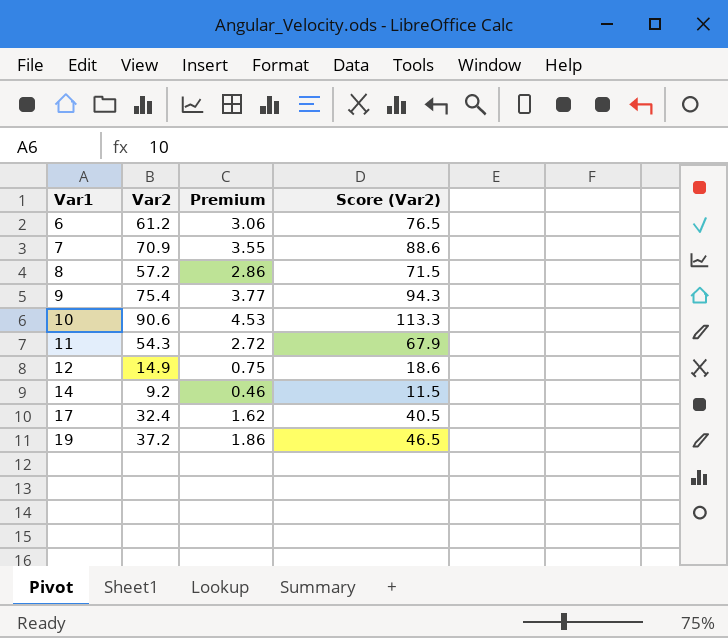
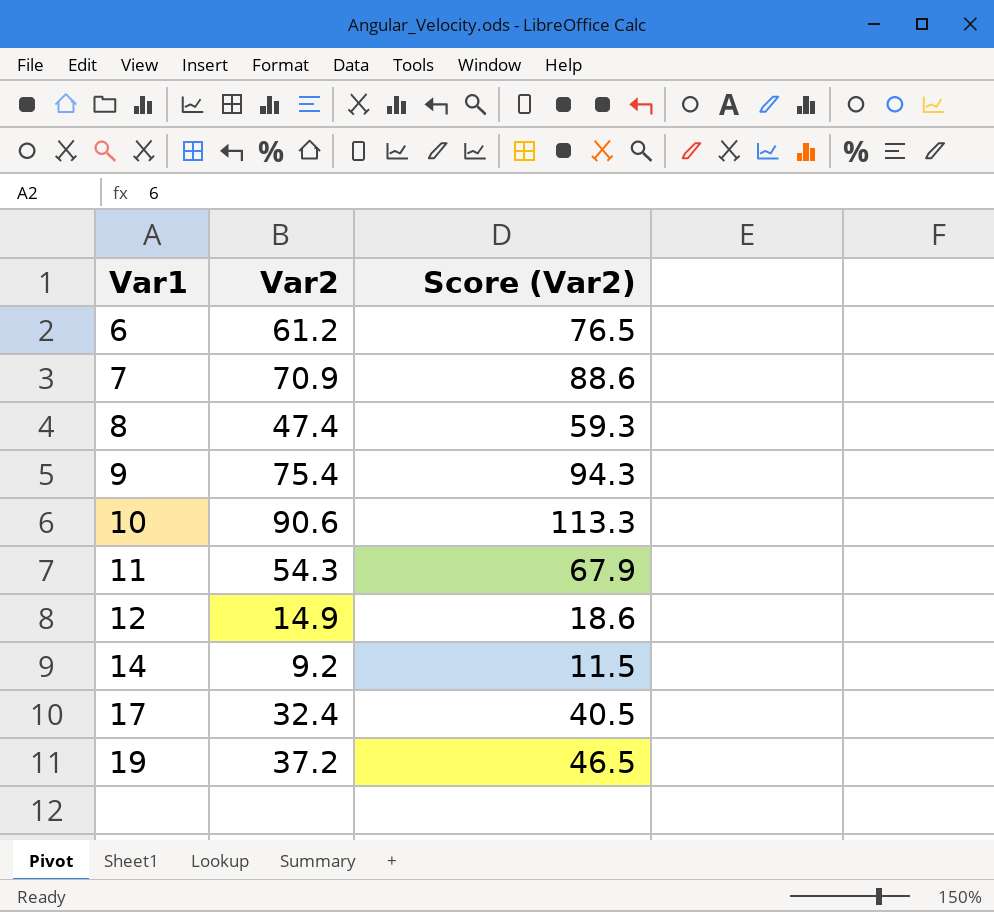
column Premium | formula: [Var2] * 0.05 -> none
8 | Var2: 57.2 -> 47.4
8 | Score (Var2): 71.5 -> 59.3

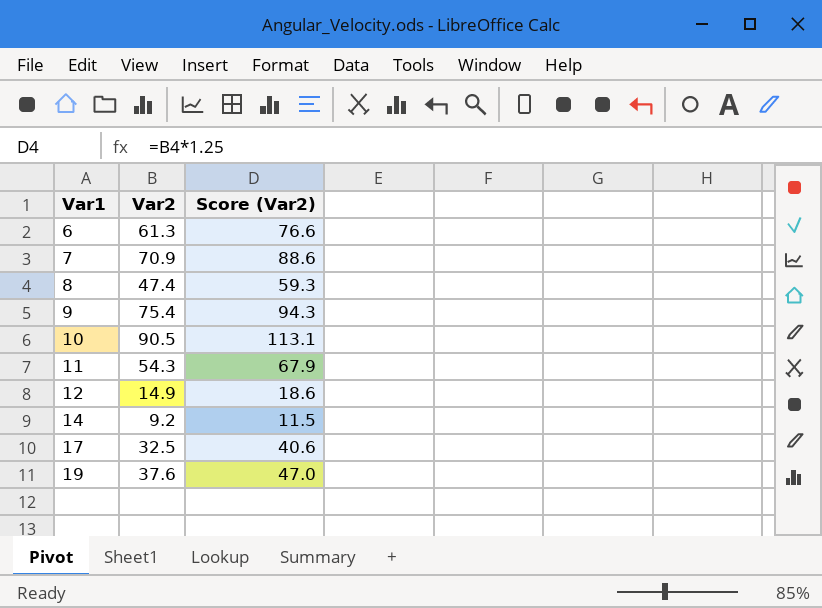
6 | Var2: 61.2 -> 61.3
6 | Score (Var2): 76.5 -> 76.6
10 | Var2: 90.6 -> 90.5
10 | Score (Var2): 113.3 -> 113.1
17 | Var2: 32.4 -> 32.5
17 | Score (Var2): 40.5 -> 40.6
19 | Var2: 37.2 -> 37.6
19 | Score (Var2): 46.5 -> 47.0

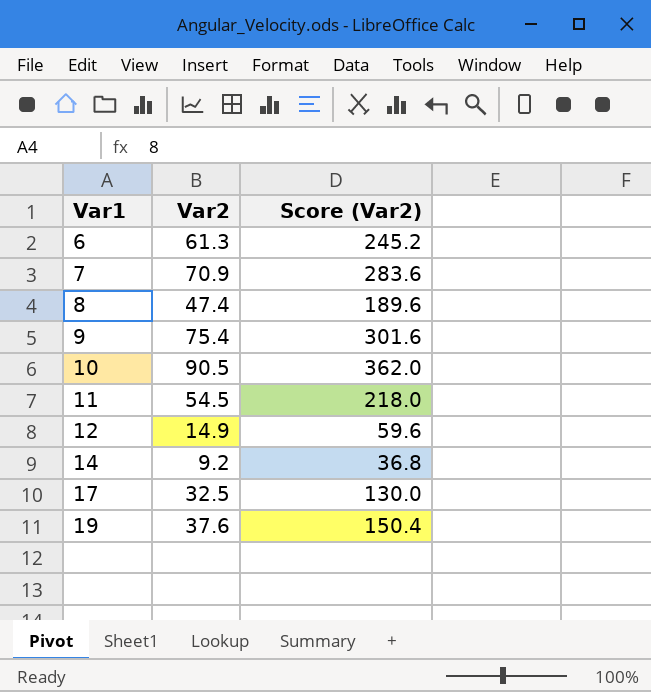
column Score (Var2) | formula: [Var2] * 1.25 -> [Var2] * 4
11 | Var2: 54.3 -> 54.5

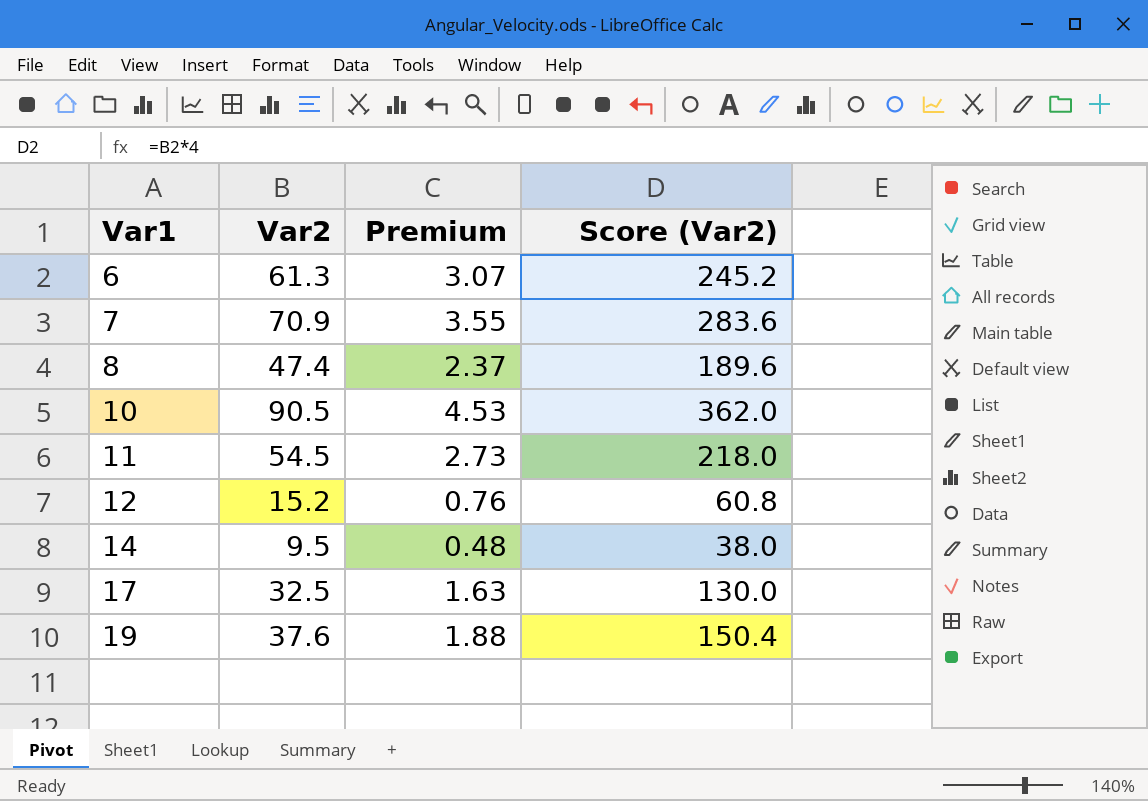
column Premium | formula: none -> [Var2] * 0.05
row 9: 75.4 | 301.6 -> none
12 | Var2: 14.9 -> 15.2
12 | Score (Var2): 59.6 -> 60.8
14 | Var2: 9.2 -> 9.5
14 | Score (Var2): 36.8 -> 38.0

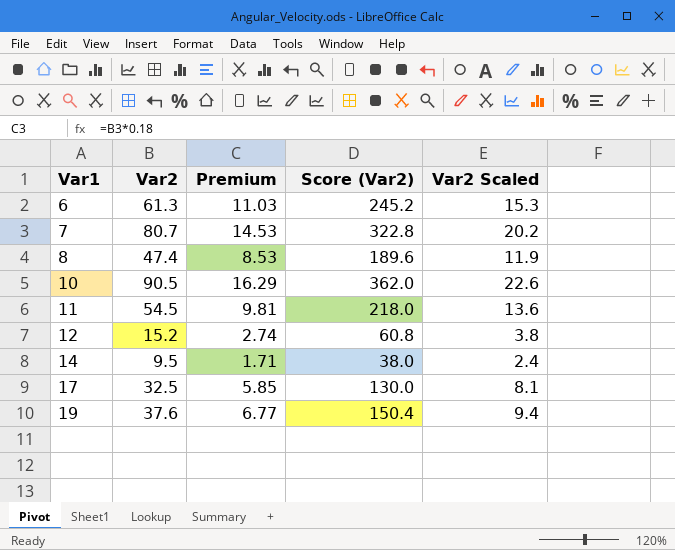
column Premium | formula: [Var2] * 0.05 -> [Var2] * 0.18
column Var2 Scaled | formula: none -> [Var2] * 0.25
7 | Var2: 70.9 -> 80.7
7 | Score (Var2): 283.6 -> 322.8

